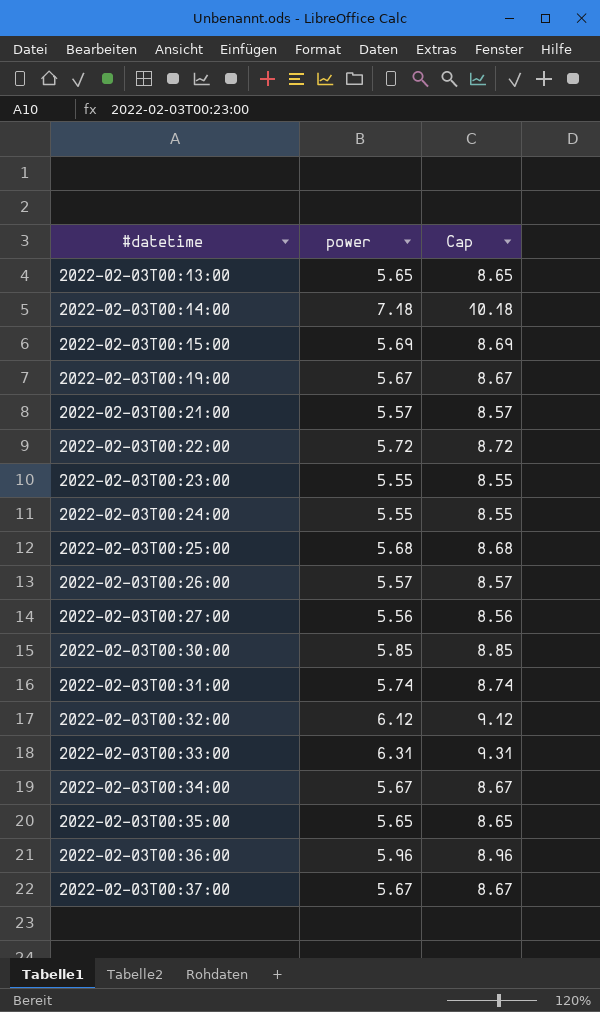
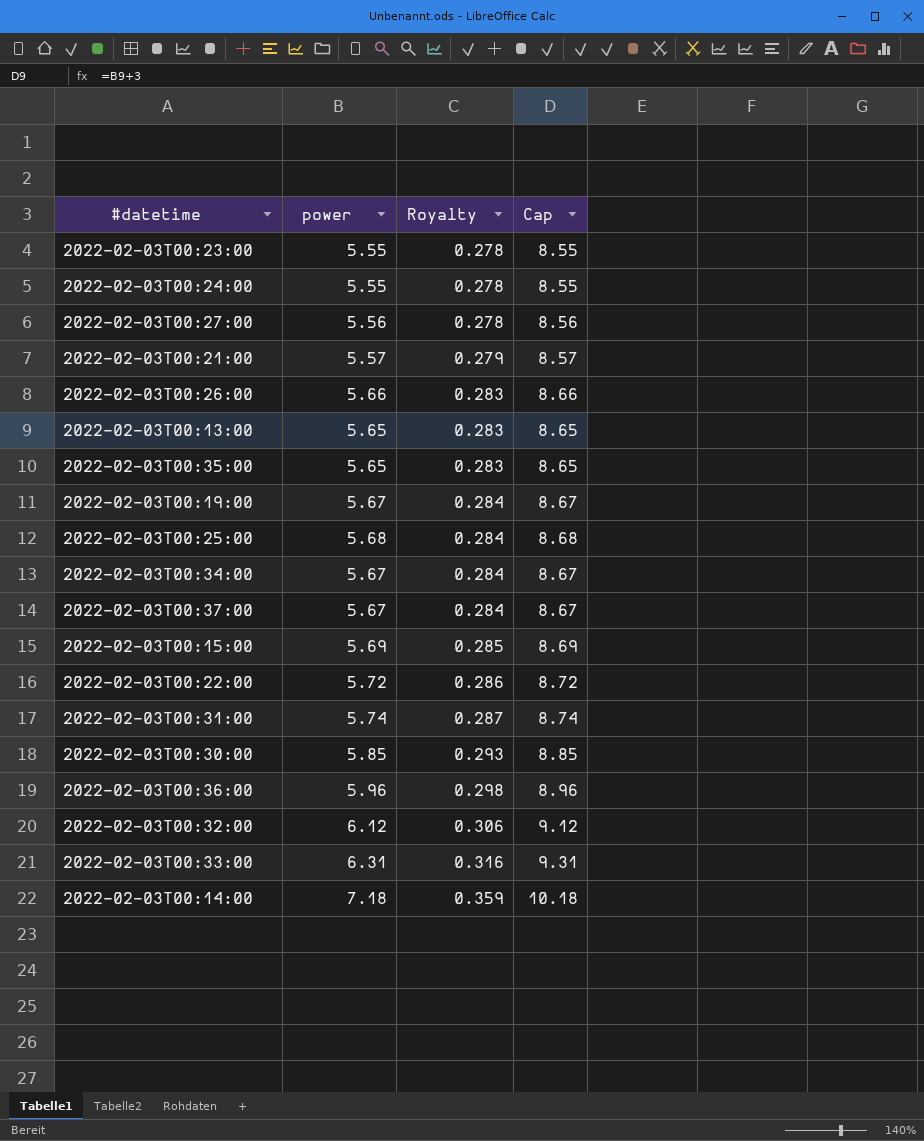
row order: #datetime ascending -> Royalty ascending
column Royalty | formula: none -> [power] * 0.05
2022-02-03T00:26:00 | power: 5.57 -> 5.66
2022-02-03T00:26:00 | Cap: 8.57 -> 8.66

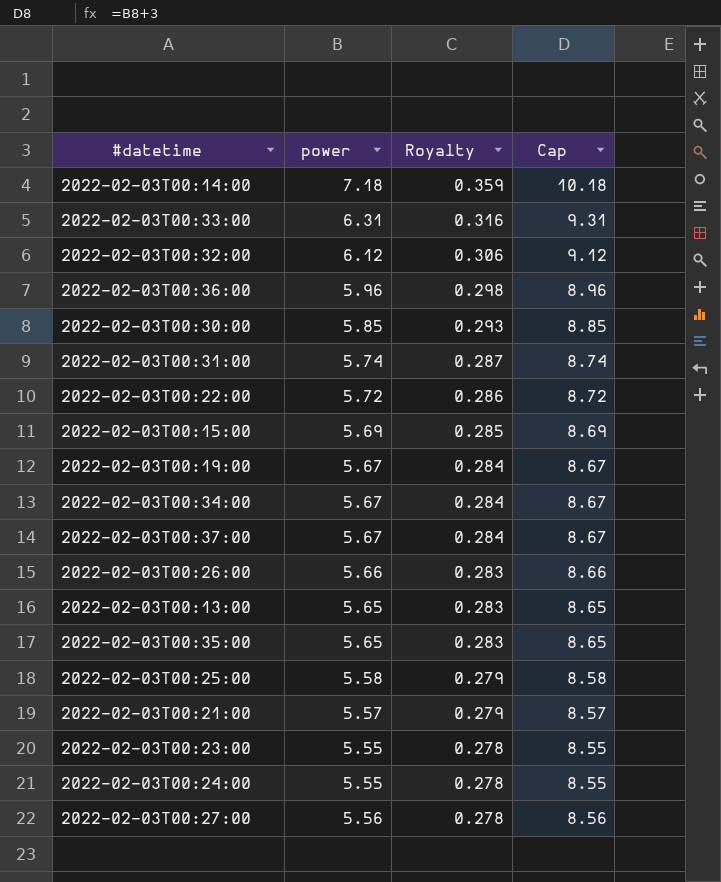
row order: Royalty ascending -> Royalty descending
2022-02-03T00:25:00 | power: 5.68 -> 5.58
2022-02-03T00:25:00 | Royalty: 0.284 -> 0.279
2022-02-03T00:25:00 | Cap: 8.68 -> 8.58

